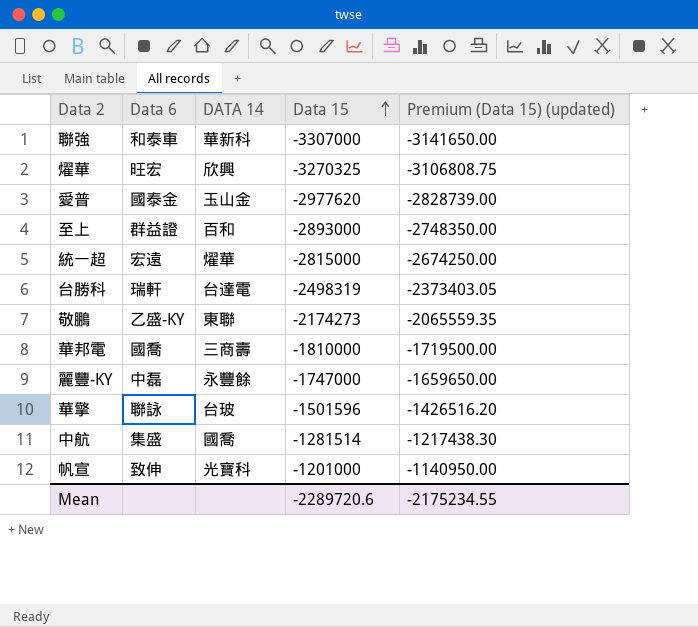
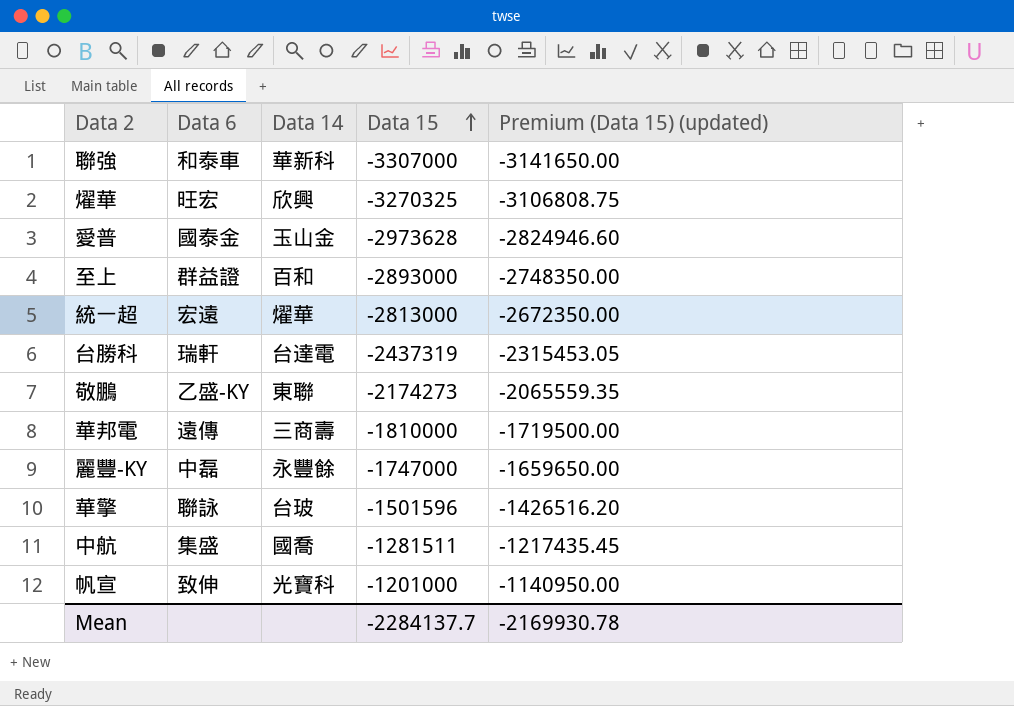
column name: DATA 14 -> Data 14
愛普 | Data 15: -2977620 -> -2973628
愛普 | Premium (Data 15) (updated): -2828739.00 -> -2824946.60
統一超 | Data 15: -2815000 -> -2813000
統一超 | Premium (Data 15) (updated): -2674250.00 -> -2672350.00
台勝科 | Data 15: -2498319 -> -2437319
台勝科 | Premium (Data 15) (updated): -2373403.05 -> -2315453.05
華邦電 | Data 6: 國喬 -> 遠傳
中航 | Data 15: -1281514 -> -1281511
中航 | Premium (Data 15) (updated): -1217438.30 -> -1217435.45
Mean | Data 15: -2289720.6 -> -2284137.7
Mean | Premium (Data 15) (updated): -2175234.55 -> -2169930.78

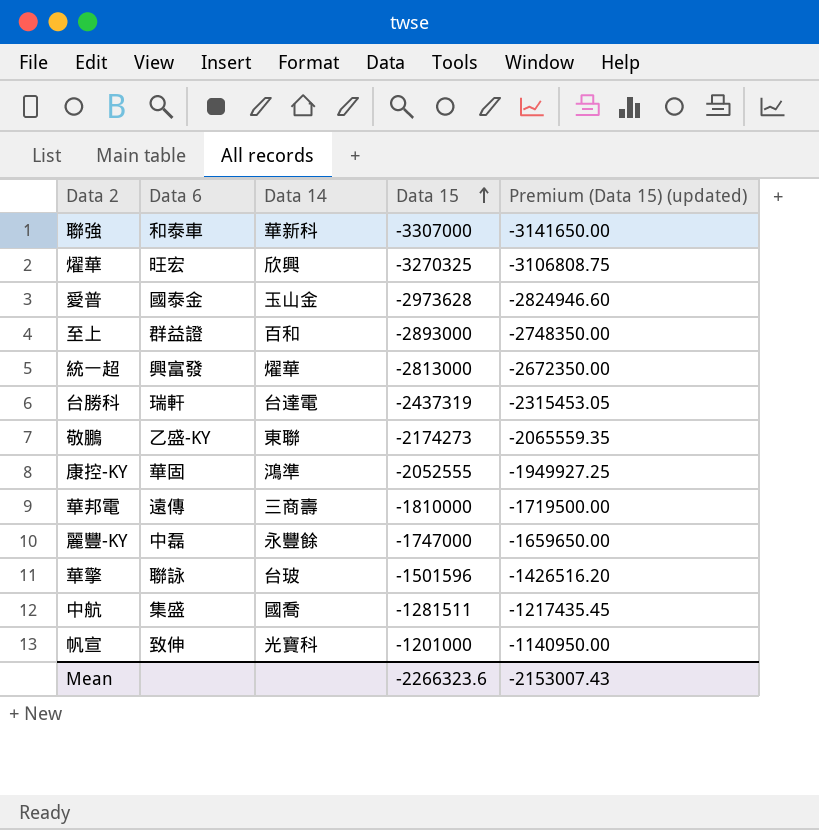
統一超 | Data 6: 宏遠 -> 興富發
row 康控-KY: none -> 華固 | 鴻準 | -2052555 | -1949927.25
Mean | Data 15: -2284137.7 -> -2266323.6
Mean | Premium (Data 15) (updated): -2169930.78 -> -2153007.43

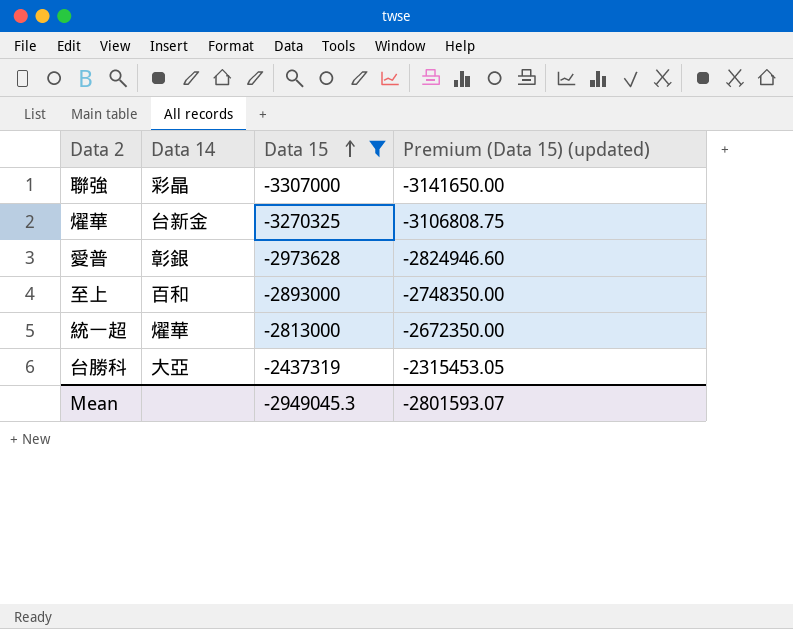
filter: none -> Data 15 <= -2437319
column Data 6 | position: 2 -> none
聯強 | Data 14: 華新科 -> 彩晶
燿華 | Data 14: 欣興 -> 台新金
愛普 | Data 14: 玉山金 -> 彰銀
台勝科 | Data 14: 台達電 -> 大亞
Mean | Data 15: -2266323.6 -> -2949045.3
Mean | Premium (Data 15) (updated): -2153007.43 -> -2801593.07

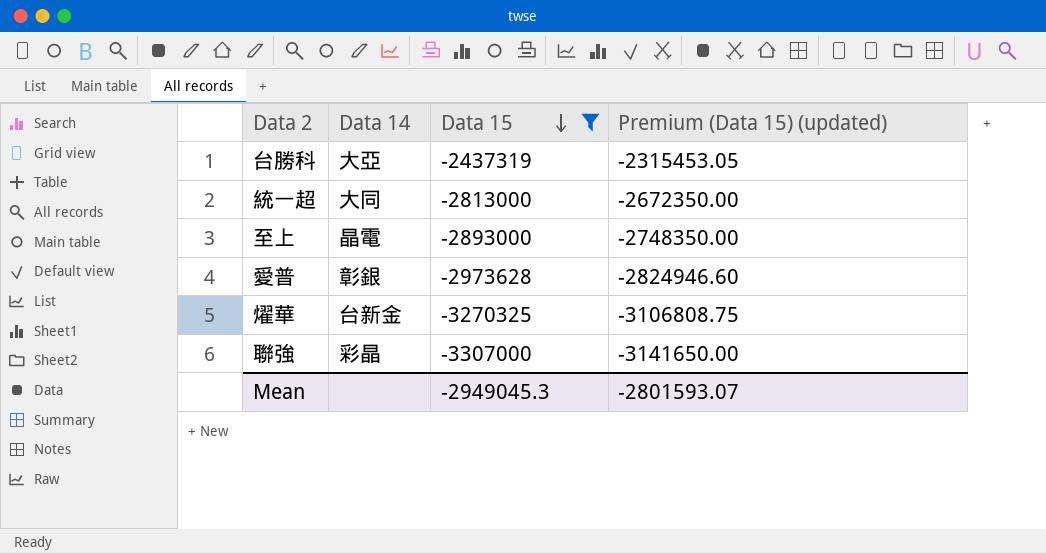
row order: Data 15 ascending -> Data 15 descending
統一超 | Data 14: 燿華 -> 大同
至上 | Data 14: 百和 -> 晶電

